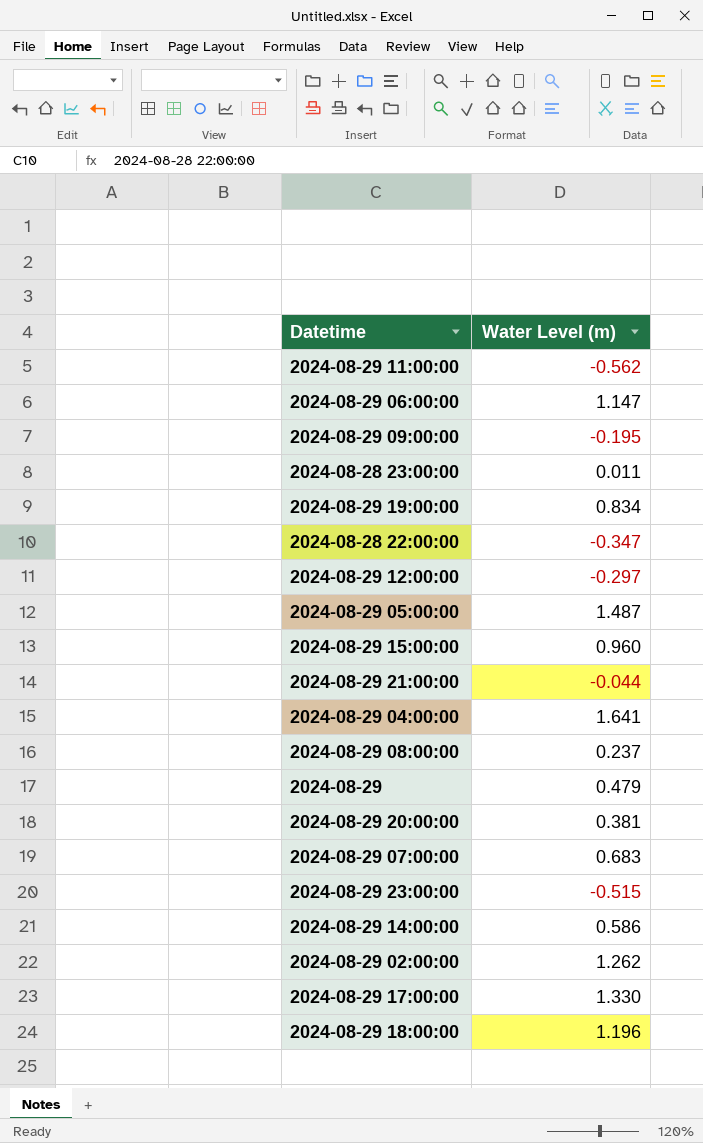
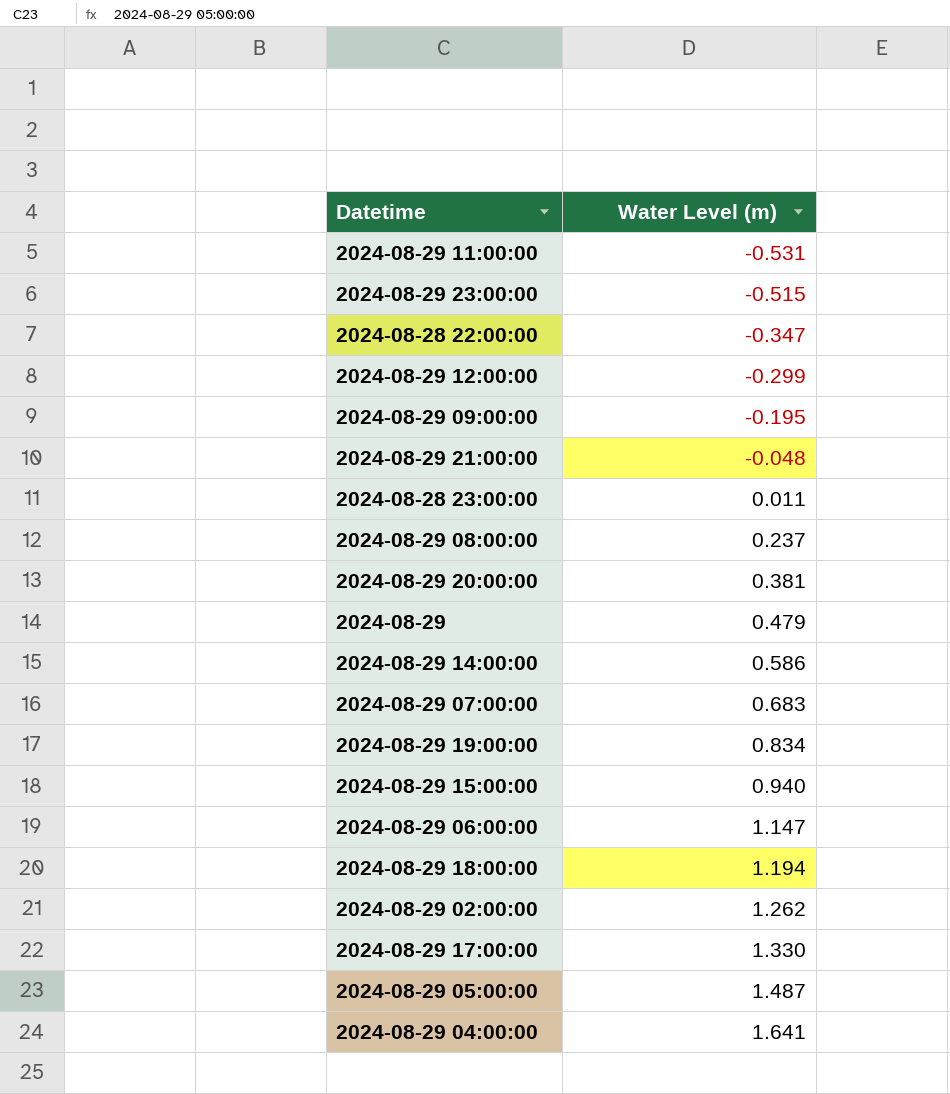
row order: none -> Water Level (m) ascending
2024-08-29 11:00:00 | Water Level (m): -0.562 -> -0.531
2024-08-29 12:00:00 | Water Level (m): -0.297 -> -0.299
2024-08-29 21:00:00 | Water Level (m): -0.044 -> -0.048
2024-08-29 15:00:00 | Water Level (m): 0.960 -> 0.940
2024-08-29 18:00:00 | Water Level (m): 1.196 -> 1.194

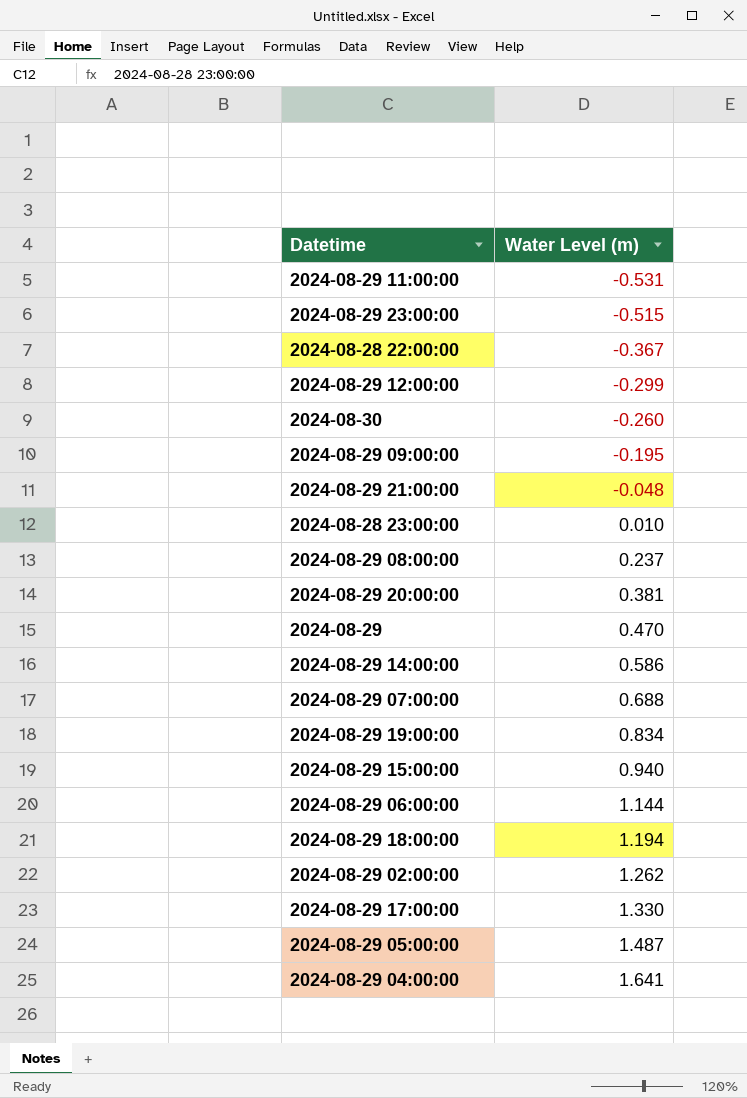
2024-08-28 22:00:00 | Water Level (m): -0.347 -> -0.367
row 2024-08-30: none -> -0.260
2024-08-28 23:00:00 | Water Level (m): 0.011 -> 0.010
2024-08-29 | Water Level (m): 0.479 -> 0.470
2024-08-29 07:00:00 | Water Level (m): 0.683 -> 0.688
2024-08-29 06:00:00 | Water Level (m): 1.147 -> 1.144

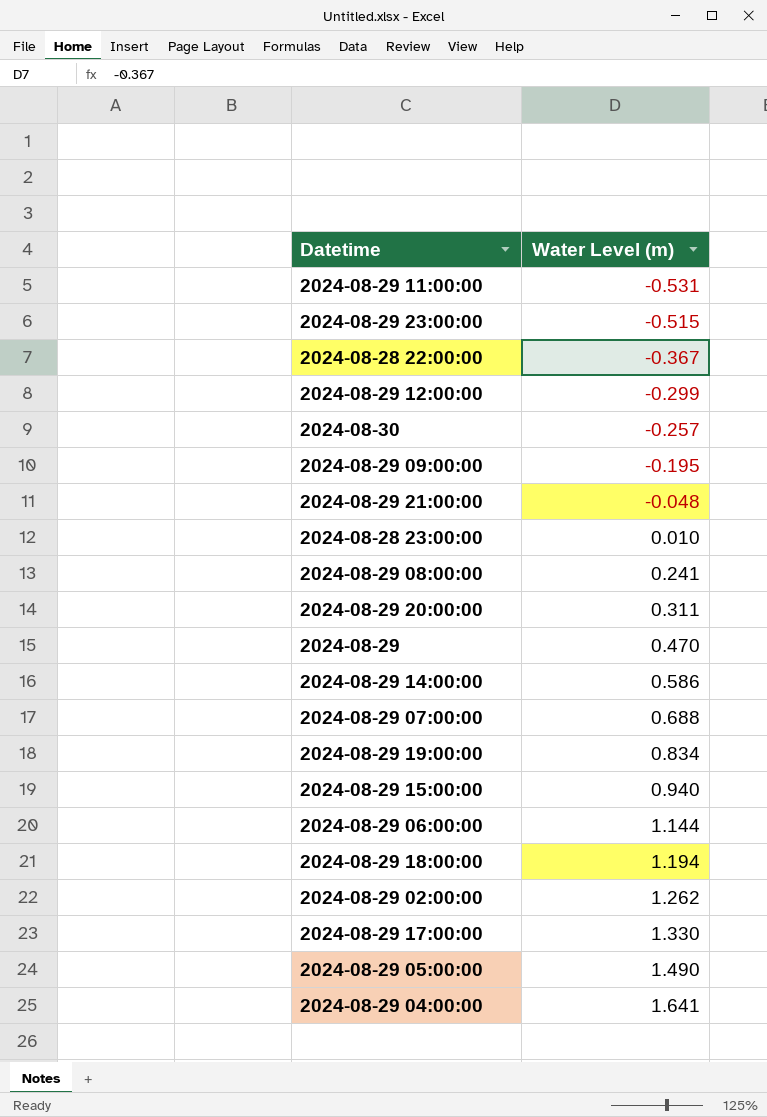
2024-08-30 | Water Level (m): -0.260 -> -0.257
2024-08-29 08:00:00 | Water Level (m): 0.237 -> 0.241
2024-08-29 20:00:00 | Water Level (m): 0.381 -> 0.311
2024-08-29 05:00:00 | Water Level (m): 1.487 -> 1.490

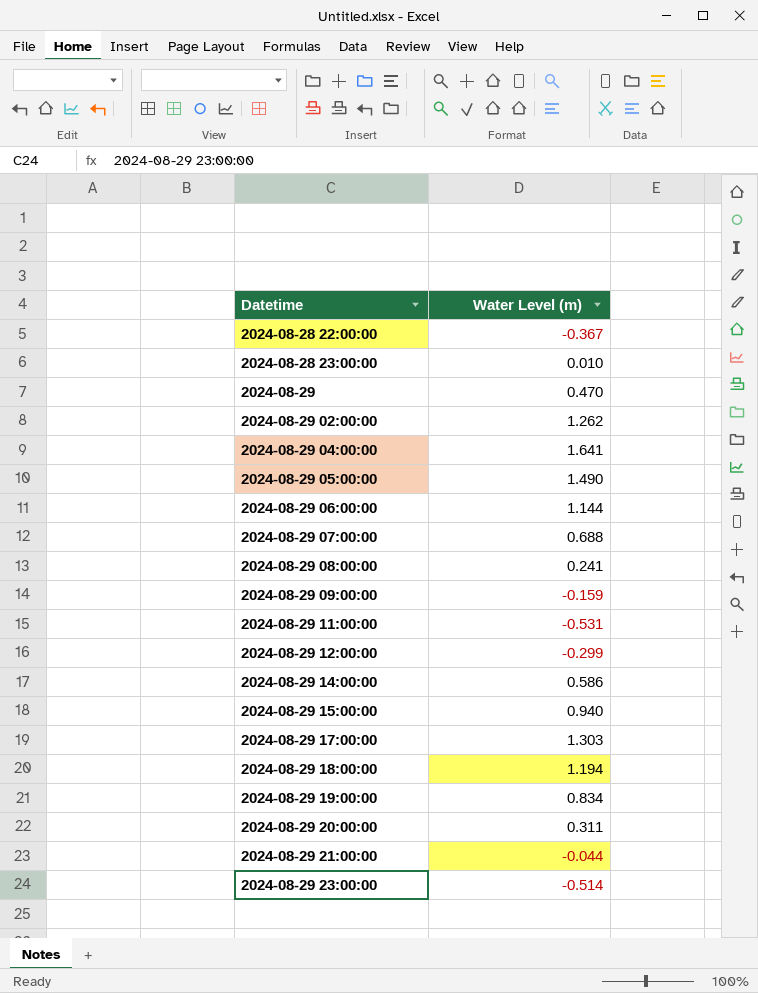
row order: Water Level (m) ascending -> Datetime ascending
row 2024-08-30: -0.257 -> none
2024-08-29 09:00:00 | Water Level (m): -0.195 -> -0.159
2024-08-29 17:00:00 | Water Level (m): 1.330 -> 1.303
2024-08-29 21:00:00 | Water Level (m): -0.048 -> -0.044
2024-08-29 23:00:00 | Water Level (m): -0.515 -> -0.514

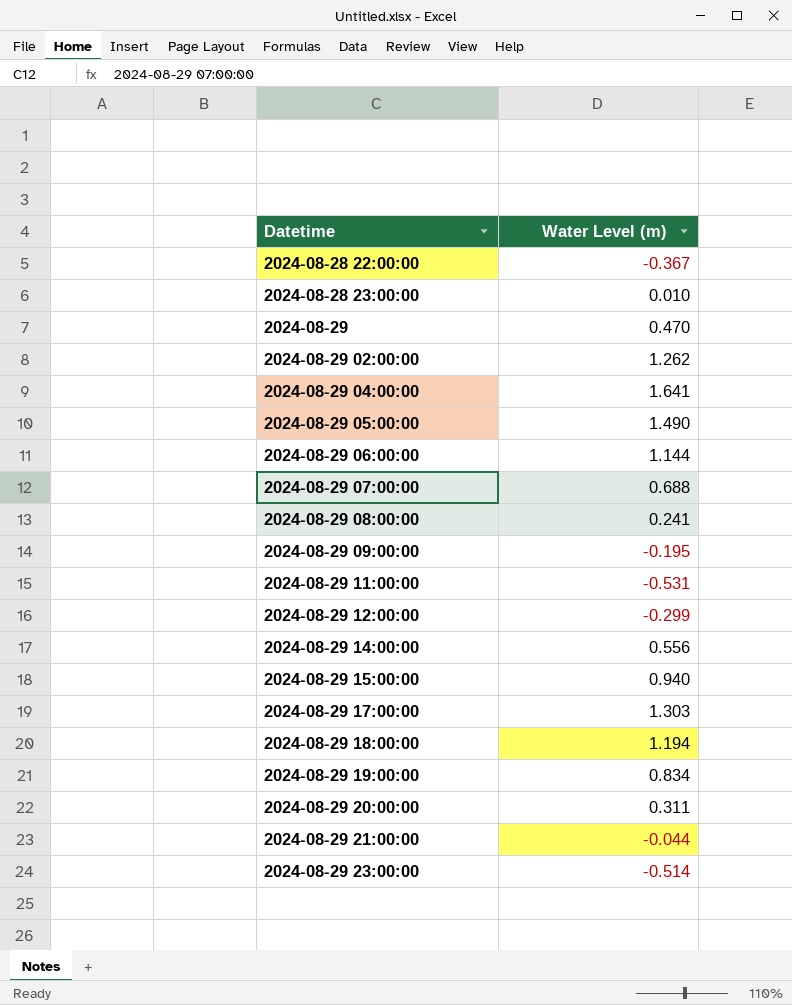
2024-08-29 09:00:00 | Water Level (m): -0.159 -> -0.195
2024-08-29 14:00:00 | Water Level (m): 0.586 -> 0.556

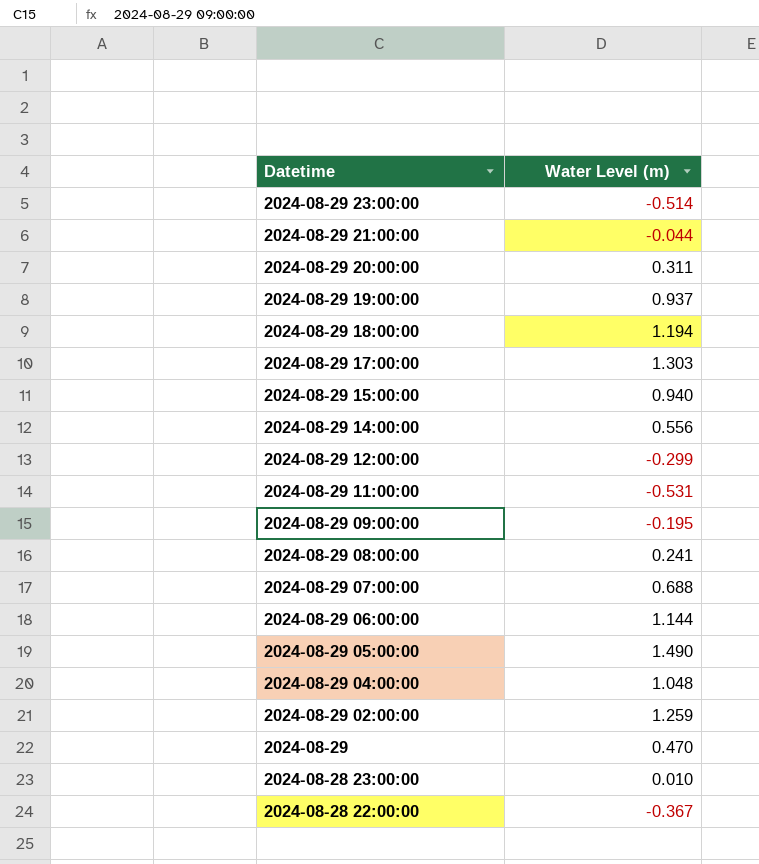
row order: Datetime ascending -> Datetime descending
2024-08-29 19:00:00 | Water Level (m): 0.834 -> 0.937
2024-08-29 04:00:00 | Water Level (m): 1.641 -> 1.048
2024-08-29 02:00:00 | Water Level (m): 1.262 -> 1.259

